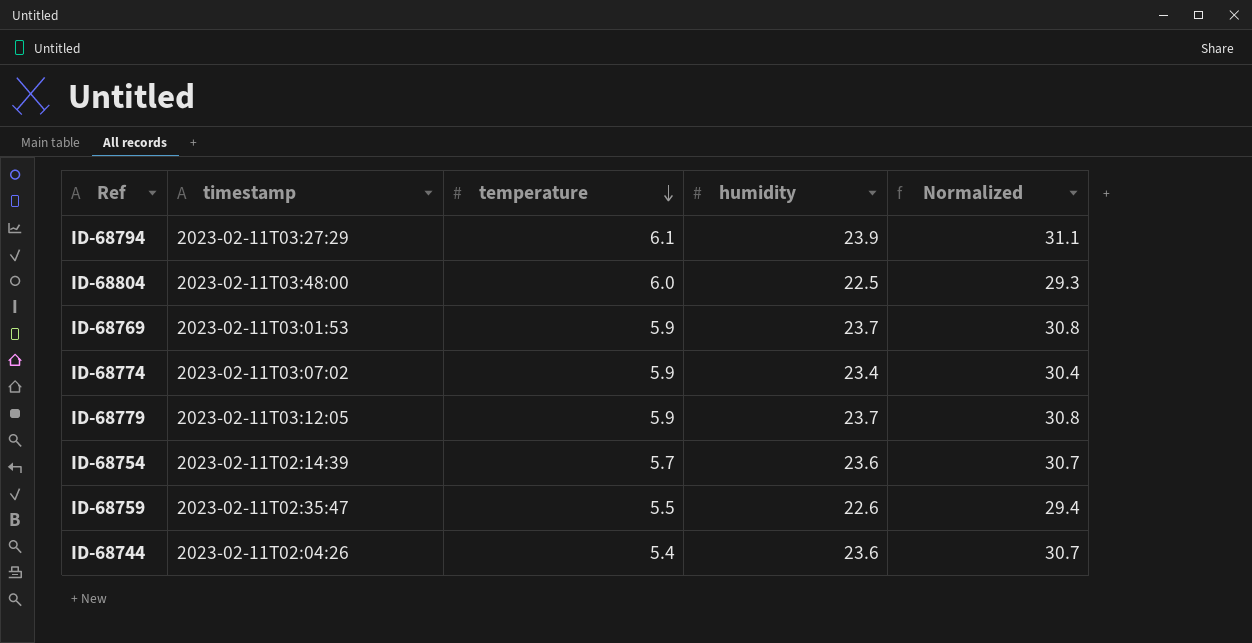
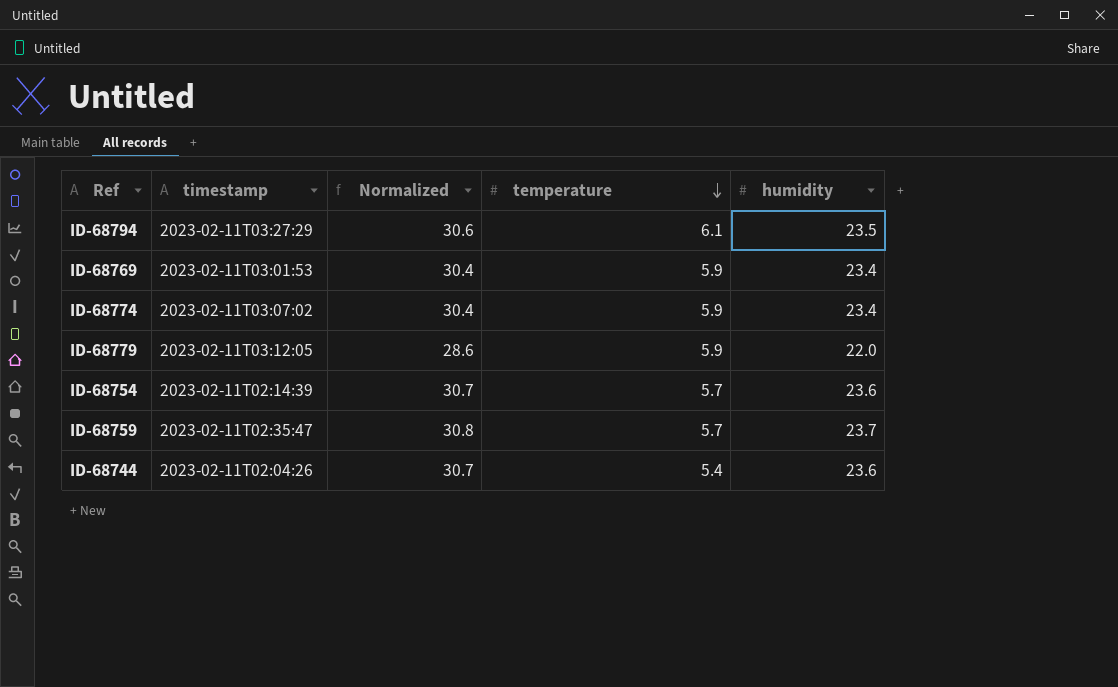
column Normalized | position: 5 -> 3
row ID-68804: 2023-02-11T03:48:00 | 6.0 | 22.5 | 29.3 -> none
ID-68794 | Normalized: 31.1 -> 30.6
ID-68794 | humidity: 23.9 -> 23.5
ID-68769 | Normalized: 30.8 -> 30.4
ID-68769 | humidity: 23.7 -> 23.4
ID-68779 | Normalized: 30.8 -> 28.6
ID-68779 | humidity: 23.7 -> 22.0
ID-68759 | Normalized: 29.4 -> 30.8
ID-68759 | temperature: 5.5 -> 5.7
ID-68759 | humidity: 22.6 -> 23.7

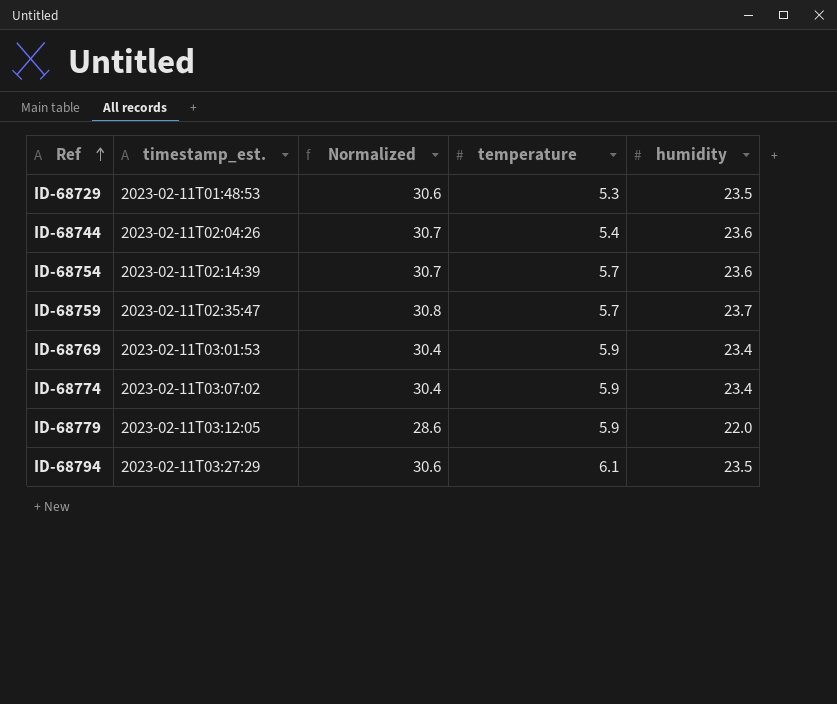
row order: temperature descending -> Ref ascending
column name: timestamp -> timestamp_est.
row ID-68729: none -> 2023-02-11T01:48:53 | 30.6 | 5.3 | 23.5

